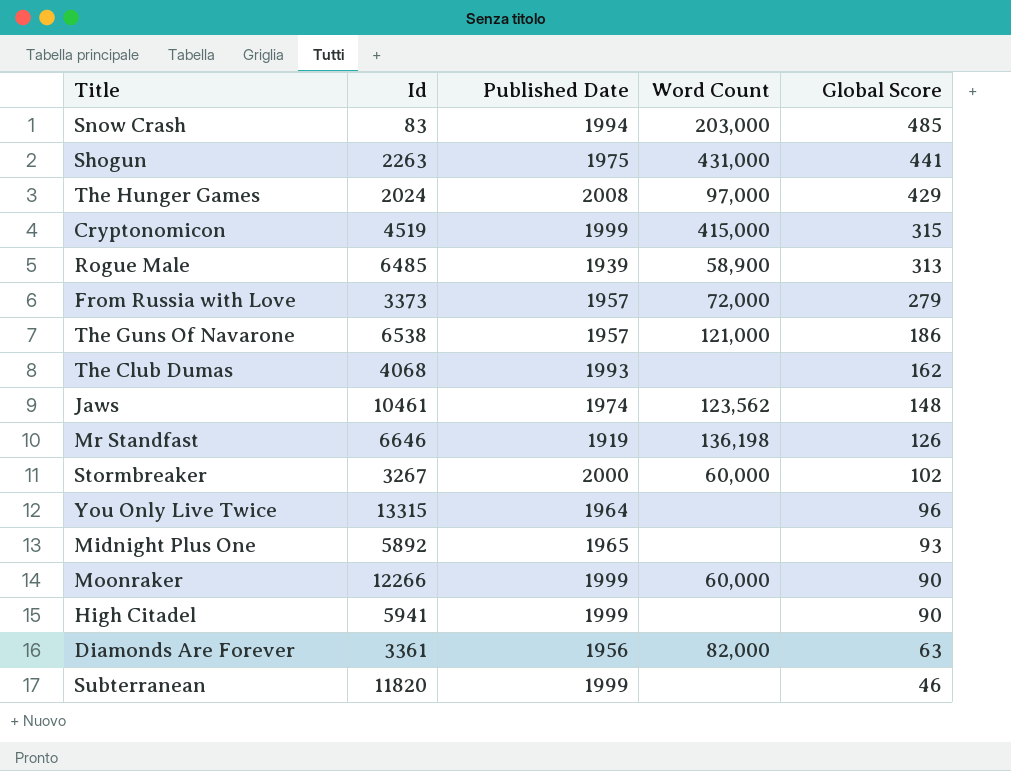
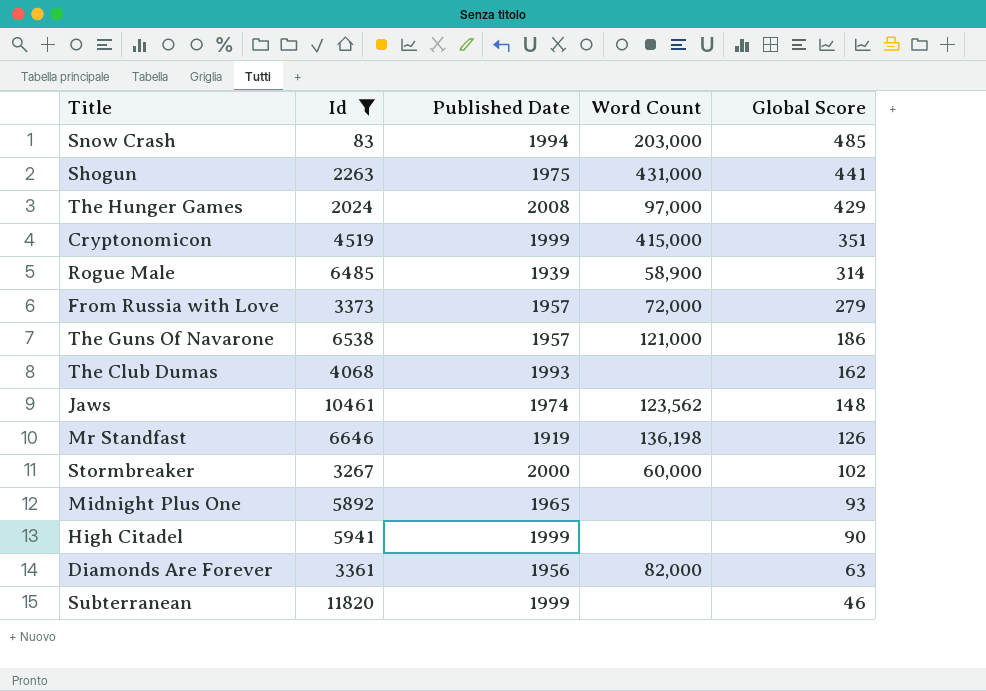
filter: none -> Id <= 11820
Cryptonomicon | Global Score: 315 -> 351
Rogue Male | Global Score: 313 -> 314

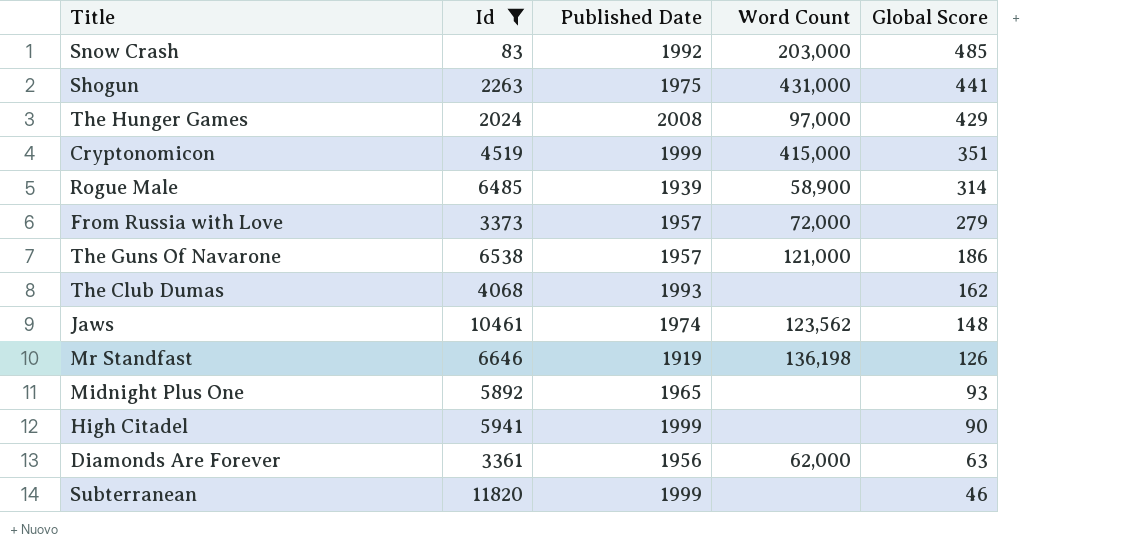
row Stormbreaker: 3267 | 2000 | 60,000 | 102 -> none
Snow Crash | Published Date: 1994 -> 1992
Diamonds Are Forever | Word Count: 82,000 -> 62,000

